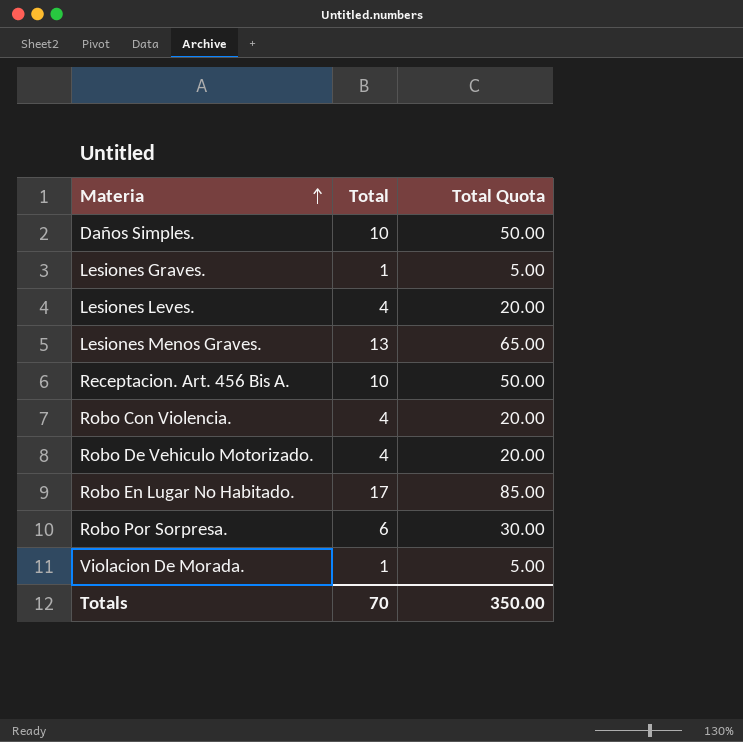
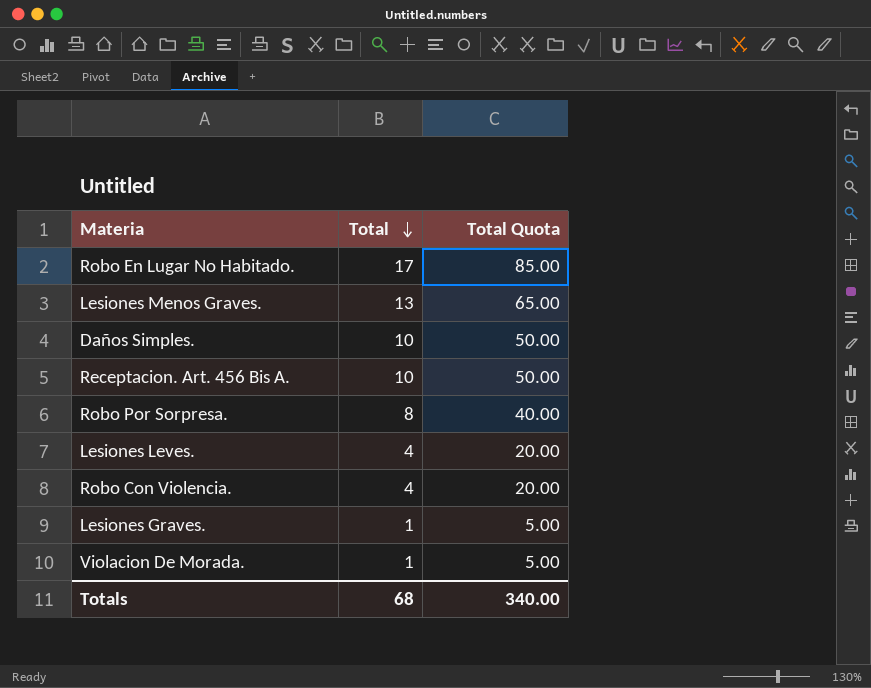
row order: Materia ascending -> Total descending
row Robo De Vehiculo Motorizado.: 4 | 20.00 -> none
Robo Por Sorpresa. | Total: 6 -> 8
Robo Por Sorpresa. | Total Quota: 30.00 -> 40.00
Totals | Total: 70 -> 68
Totals | Total Quota: 350.00 -> 340.00

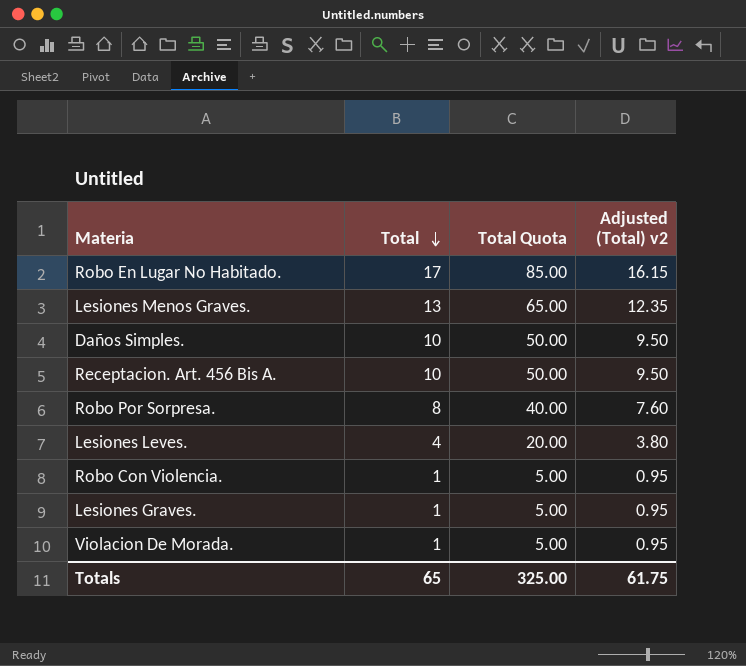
column Adjusted (Total) v2 | formula: none -> [Total] * 0.95
Robo Con Violencia. | Total: 4 -> 1
Robo Con Violencia. | Total Quota: 20.00 -> 5.00
Totals | Total: 68 -> 65
Totals | Total Quota: 340.00 -> 325.00

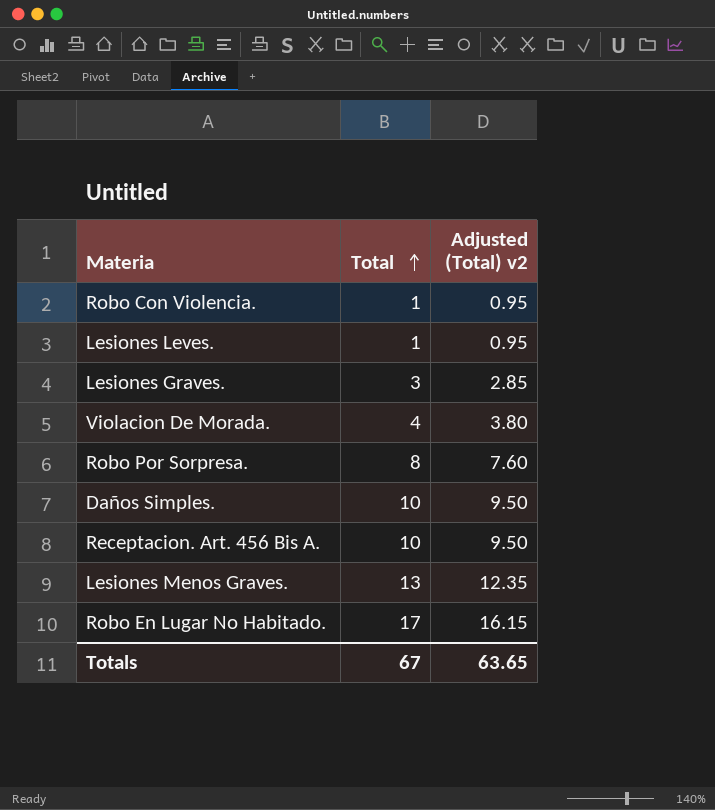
row order: Total descending -> Total ascending
column Total Quota | formula: [Total] * 5 -> none
Lesiones Leves. | Total: 4 -> 1
Lesiones Leves. | Adjusted (Total) v2: 3.80 -> 0.95
Lesiones Graves. | Total: 1 -> 3
Lesiones Graves. | Adjusted (Total) v2: 0.95 -> 2.85
Violacion De Morada. | Total: 1 -> 4
Violacion De Morada. | Adjusted (Total) v2: 0.95 -> 3.80
Totals | Total: 65 -> 67
Totals | Adjusted (Total) v2: 61.75 -> 63.65

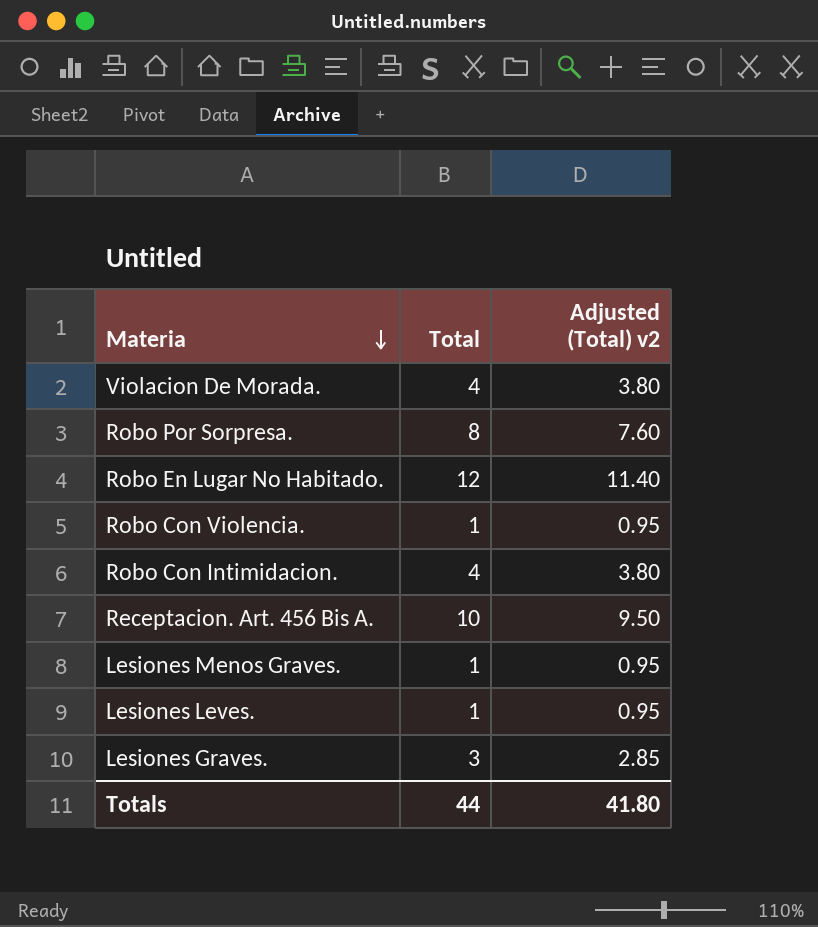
row order: Total ascending -> Materia descending
row Daños Simples.: 10 | 9.50 -> none
Robo En Lugar No Habitado. | Total: 17 -> 12
Robo En Lugar No Habitado. | Adjusted (Total) v2: 16.15 -> 11.40
row Robo Con Intimidacion.: none -> 4 | 3.80
Lesiones Menos Graves. | Total: 13 -> 1
Lesiones Menos Graves. | Adjusted (Total) v2: 12.35 -> 0.95
Totals | Total: 67 -> 44
Totals | Adjusted (Total) v2: 63.65 -> 41.80

